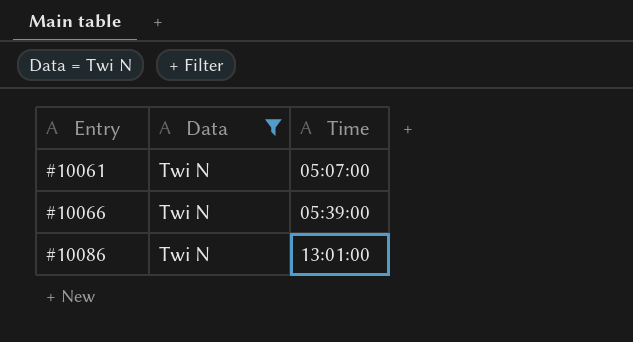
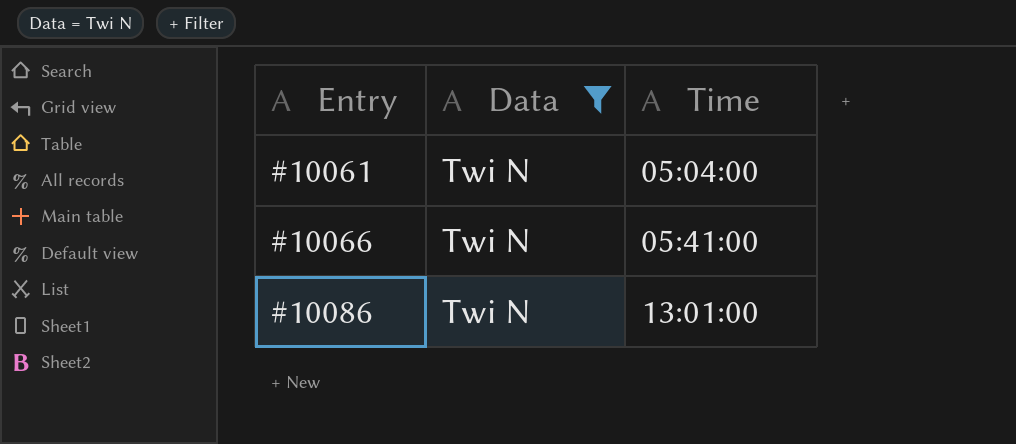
#10061 | Time: 05:07:00 -> 05:04:00
#10066 | Time: 05:39:00 -> 05:41:00

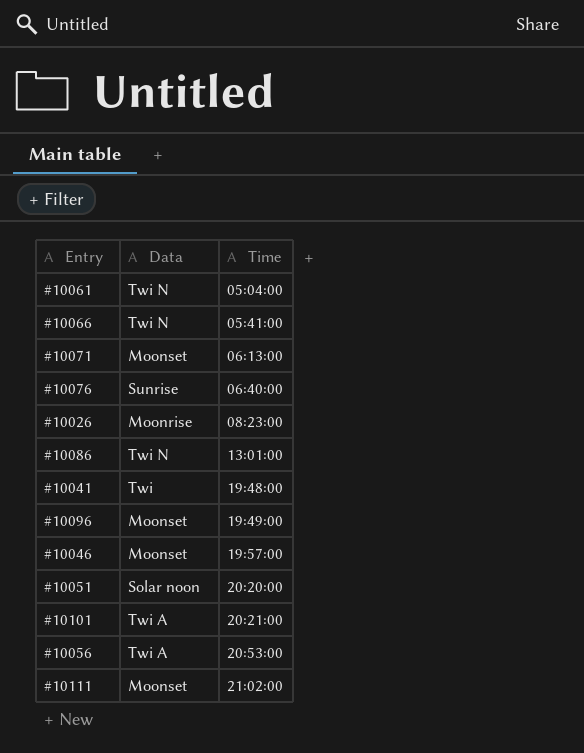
filter: Data = Twi N -> none

